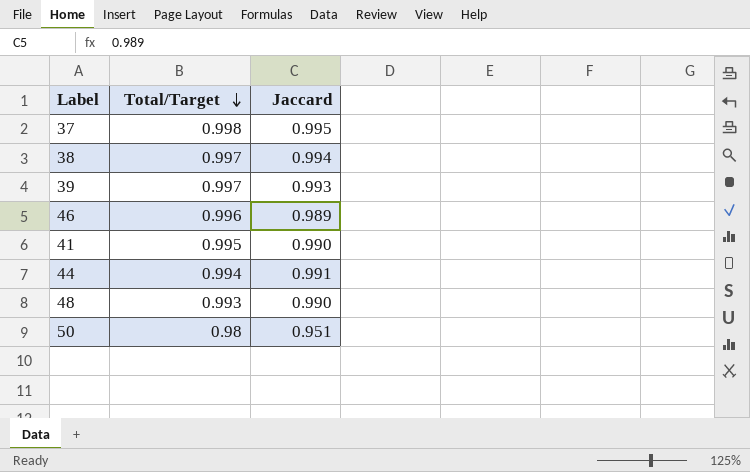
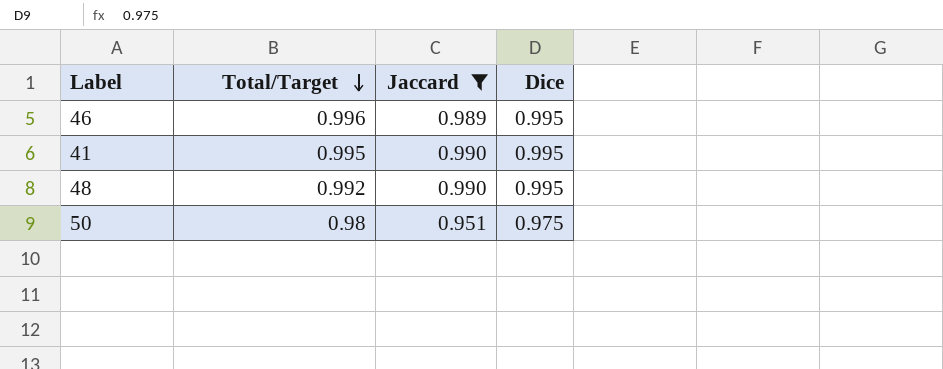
filter: none -> Jaccard <= 0.990
column Dice | position: none -> 4
48 | Total/Target: 0.993 -> 0.992

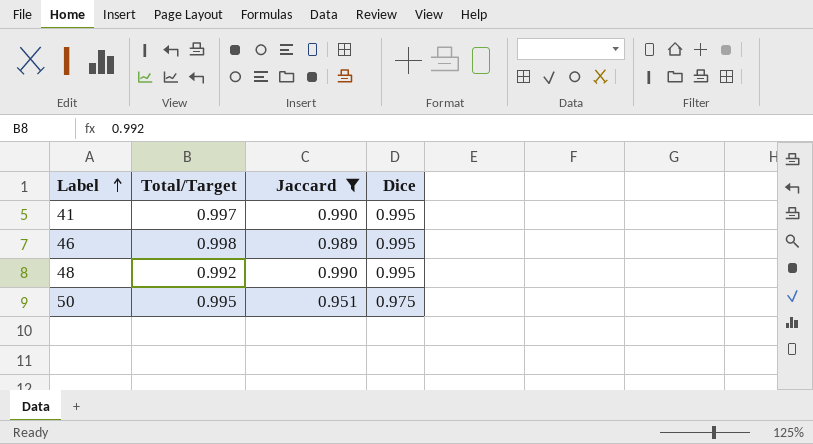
row order: Total/Target descending -> Label ascending
41 | Total/Target: 0.995 -> 0.997
46 | Total/Target: 0.996 -> 0.998
50 | Total/Target: 0.98 -> 0.995

